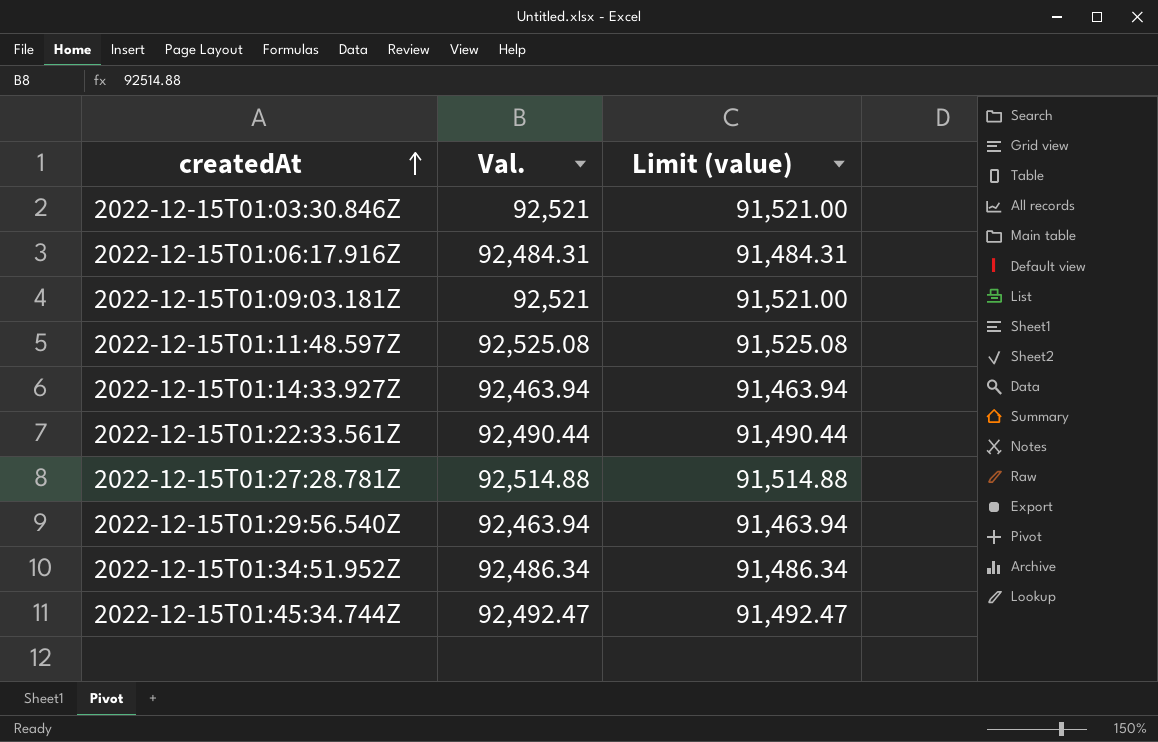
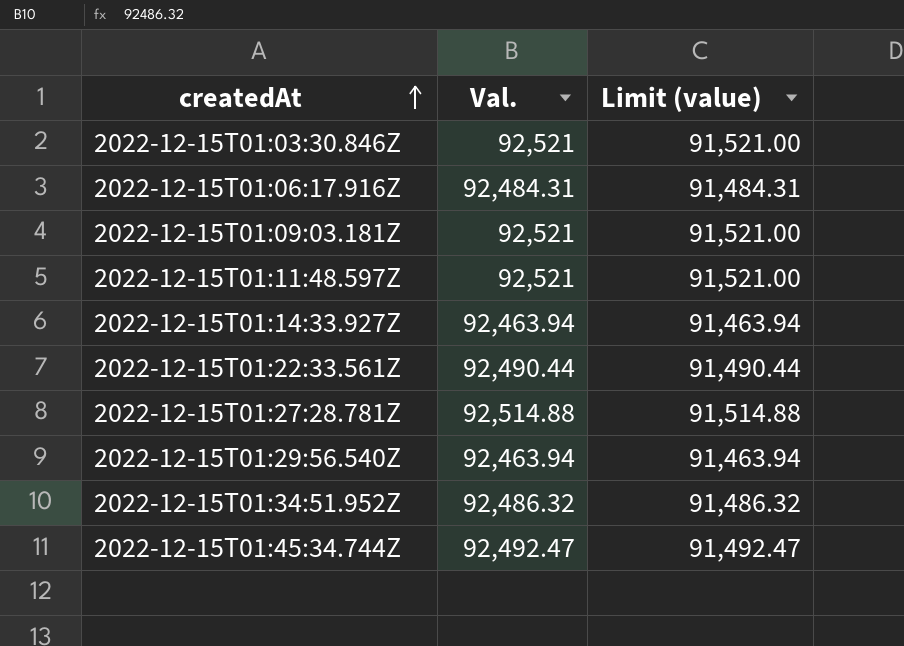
2022-12-15T01:11:48.597Z | Val.: 92,525.08 -> 92,521
2022-12-15T01:11:48.597Z | Limit (value): 91,525.08 -> 91,521.00
2022-12-15T01:34:51.952Z | Val.: 92,486.34 -> 92,486.32
2022-12-15T01:34:51.952Z | Limit (value): 91,486.34 -> 91,486.32

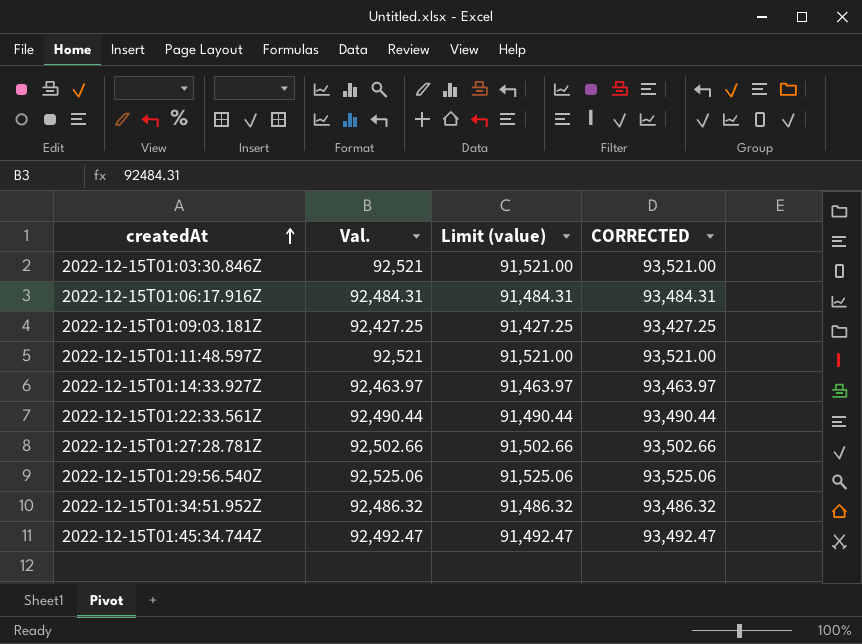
column CORRECTED | formula: none -> [Val.] + 1000
2022-12-15T01:09:03.181Z | Val.: 92,521 -> 92,427.25
2022-12-15T01:09:03.181Z | Limit (value): 91,521.00 -> 91,427.25
2022-12-15T01:14:33.927Z | Val.: 92,463.94 -> 92,463.97
2022-12-15T01:14:33.927Z | Limit (value): 91,463.94 -> 91,463.97
2022-12-15T01:27:28.781Z | Val.: 92,514.88 -> 92,502.66
2022-12-15T01:27:28.781Z | Limit (value): 91,514.88 -> 91,502.66
2022-12-15T01:29:56.540Z | Val.: 92,463.94 -> 92,525.06
2022-12-15T01:29:56.540Z | Limit (value): 91,463.94 -> 91,525.06

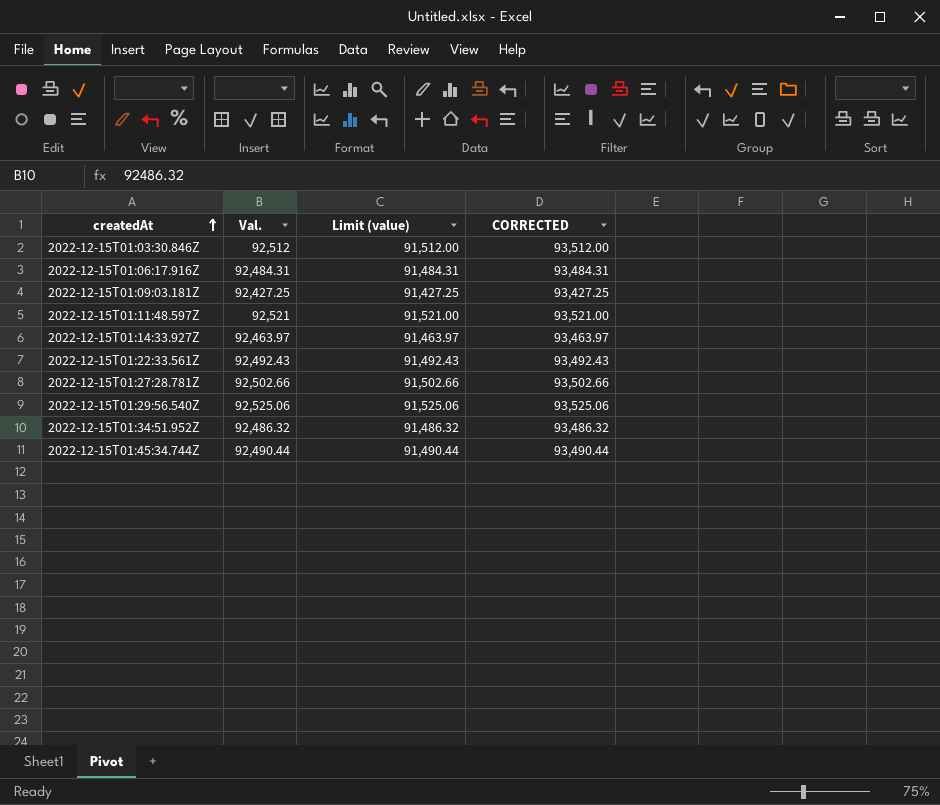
2022-12-15T01:03:30.846Z | Val.: 92,521 -> 92,512
2022-12-15T01:03:30.846Z | Limit (value): 91,521.00 -> 91,512.00
2022-12-15T01:03:30.846Z | CORRECTED: 93,521.00 -> 93,512.00
2022-12-15T01:22:33.561Z | Val.: 92,490.44 -> 92,492.43
2022-12-15T01:22:33.561Z | Limit (value): 91,490.44 -> 91,492.43
2022-12-15T01:22:33.561Z | CORRECTED: 93,490.44 -> 93,492.43
2022-12-15T01:45:34.744Z | Val.: 92,492.47 -> 92,490.44
2022-12-15T01:45:34.744Z | Limit (value): 91,492.47 -> 91,490.44
2022-12-15T01:45:34.744Z | CORRECTED: 93,492.47 -> 93,490.44

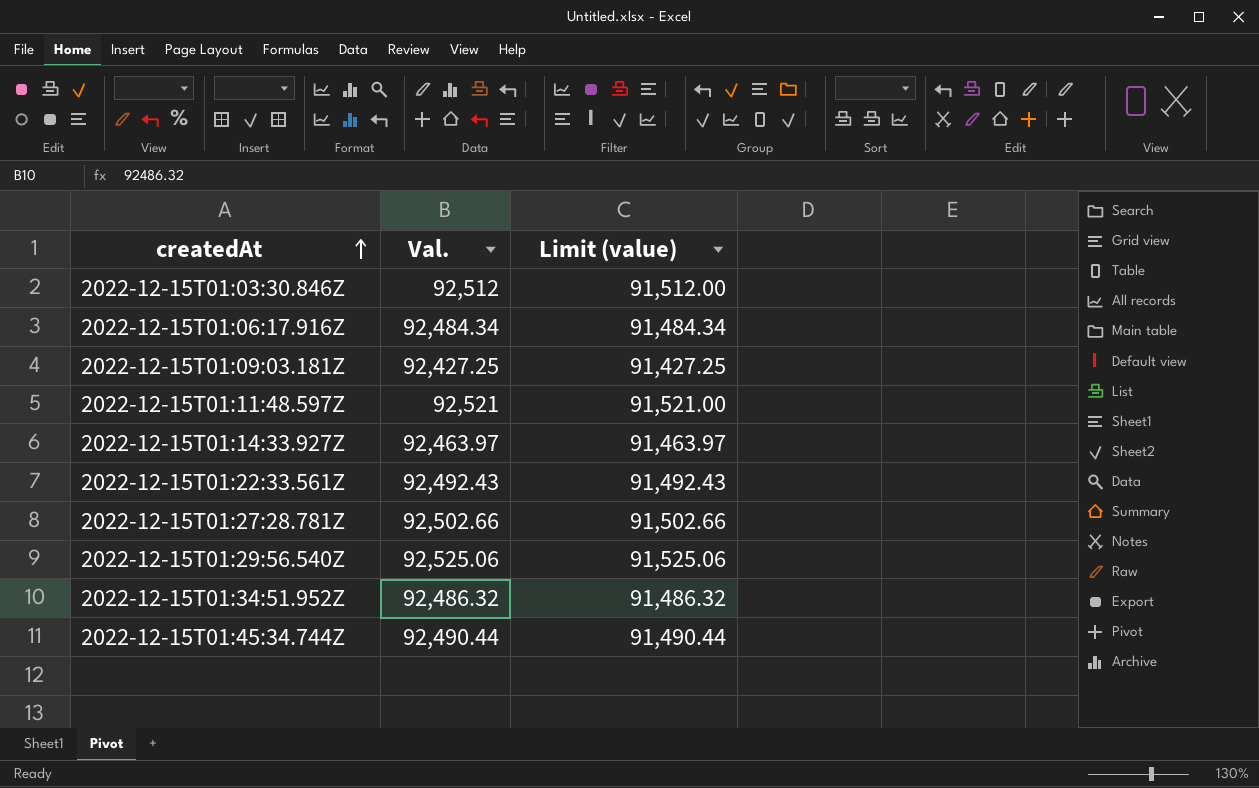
column CORRECTED | formula: [Val.] + 1000 -> none
2022-12-15T01:06:17.916Z | Val.: 92,484.31 -> 92,484.34
2022-12-15T01:06:17.916Z | Limit (value): 91,484.31 -> 91,484.34

